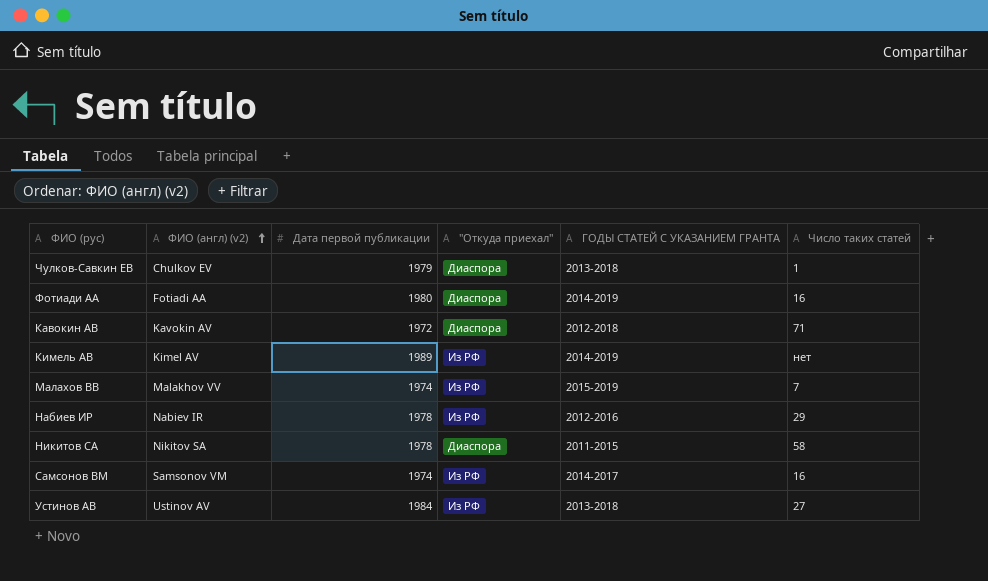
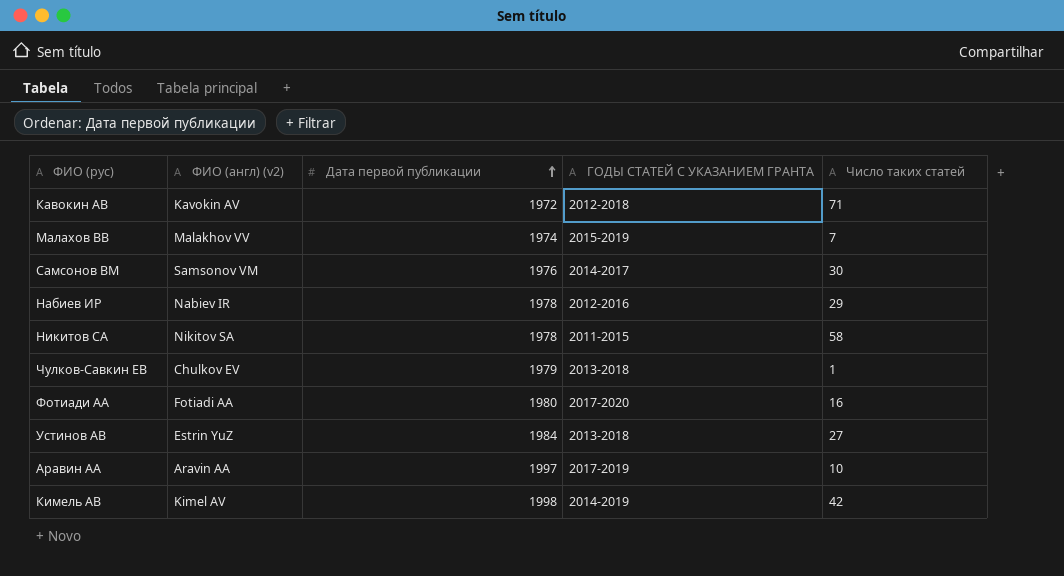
row order: ФИО (англ) (v2) ascending -> Дата первой публикации ascending
column "Откуда приехал" | position: 4 -> none
Самсонов ВМ | Дата первой публикации: 1974 -> 1976
Самсонов ВМ | Число таких статей: 16 -> 30
Фотиади АА | ГОДЫ СТАТЕЙ С УКАЗАНИЕМ ГРАНТА: 2014-2019 -> 2017-2020
Устинов АВ | ФИО (англ) (v2): Ustinov AV -> Estrin YuZ
row Аравин АА: none -> Aravin AA | 1997 | 2017-2019 | 10
Кимель АВ | Дата первой публикации: 1989 -> 1998
Кимель АВ | Число таких статей: нет -> 42

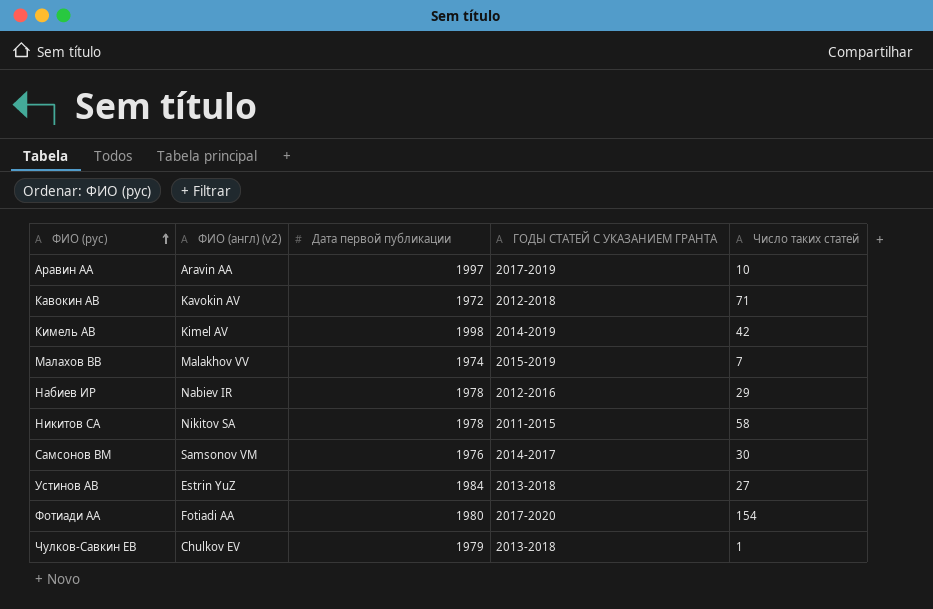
row order: Дата первой публикации ascending -> ФИО (рус) ascending
Фотиади АА | Число таких статей: 16 -> 154

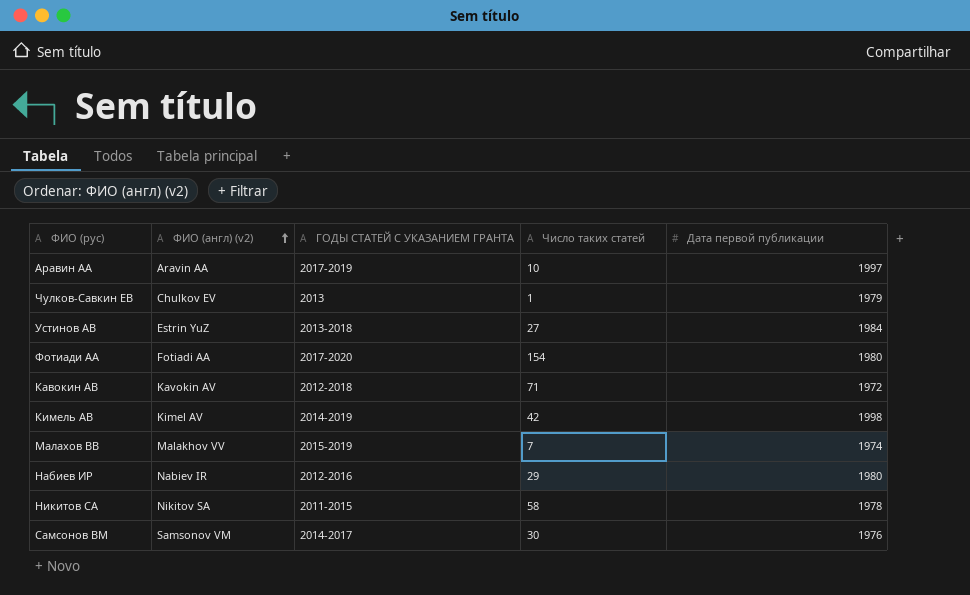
row order: ФИО (рус) ascending -> ФИО (англ) (v2) ascending
column Дата первой публикации | position: 3 -> 5
Чулков-Савкин ЕВ | ГОДЫ СТАТЕЙ С УКАЗАНИЕМ ГРАНТА: 2013-2018 -> 2013
Набиев ИР | Дата первой публикации: 1978 -> 1980

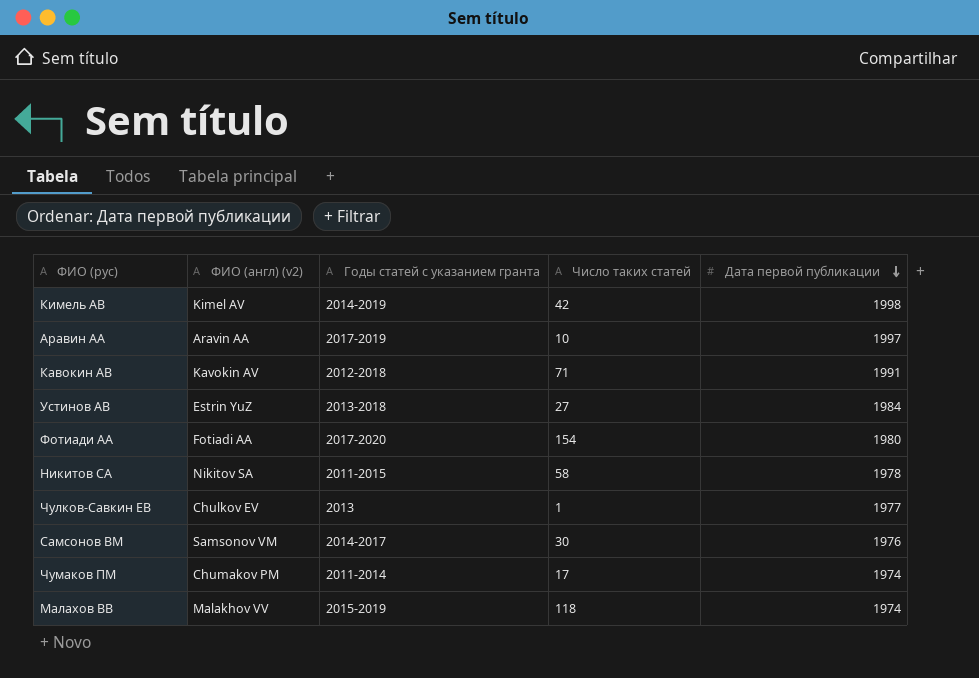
row order: ФИО (англ) (v2) ascending -> Дата первой публикации descending
column name: ГОДЫ СТАТЕЙ С УКАЗАНИЕМ ГРАНТА -> Годы статей с указанием гранта
row Набиев ИР: Nabiev IR | 2012-2016 | 29 | 1980 -> none
Кавокин АВ | Дата первой публикации: 1972 -> 1991
Чулков-Савкин ЕВ | Дата первой публикации: 1979 -> 1977
row Чумаков ПМ: none -> Chumakov PM | 2011-2014 | 17 | 1974
Малахов ВВ | Число таких статей: 7 -> 118

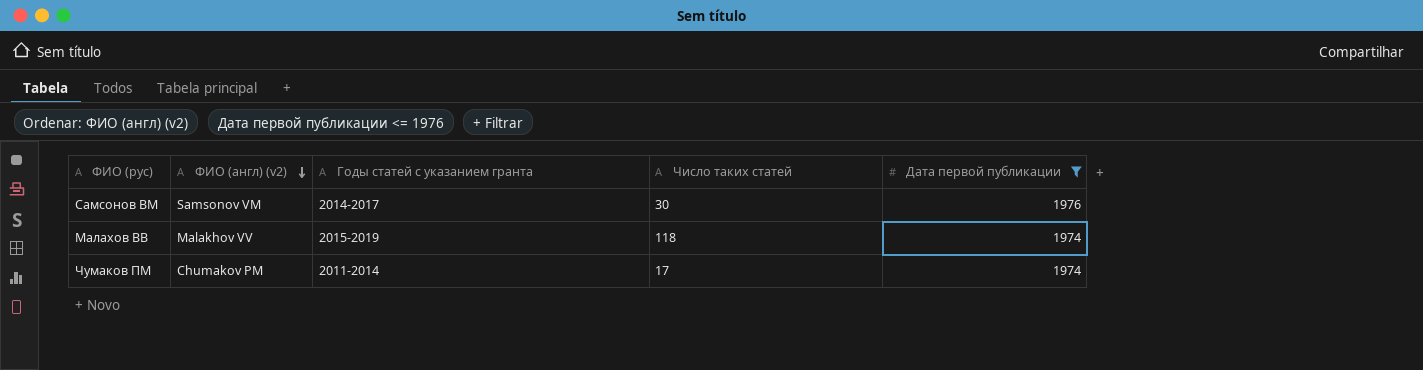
filter: none -> Дата первой публикации <= 1976
row order: Дата первой публикации descending -> ФИО (англ) (v2) descending

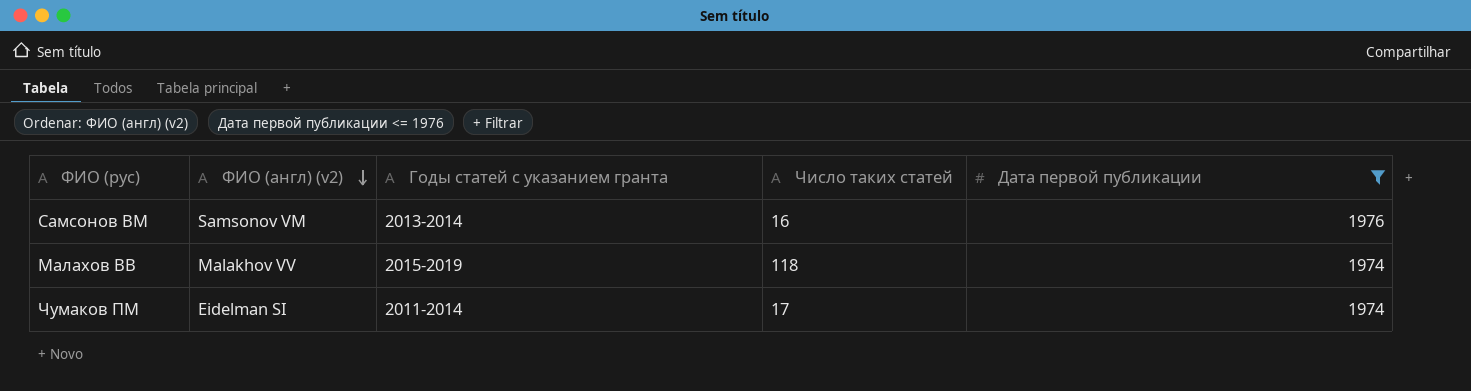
Самсонов ВМ | Годы статей с указанием гранта: 2014-2017 -> 2013-2014
Самсонов ВМ | Число таких статей: 30 -> 16
Чумаков ПМ | ФИО (англ) (v2): Chumakov PM -> Eidelman SI

